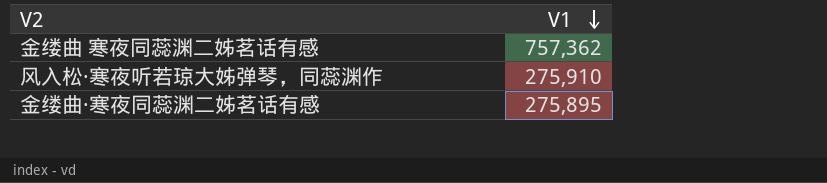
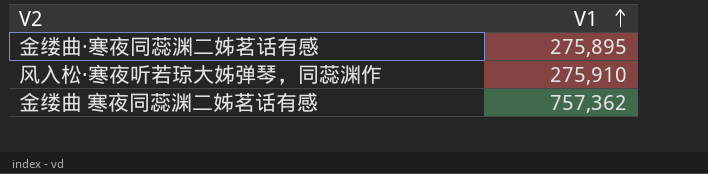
row order: V1 descending -> V1 ascending

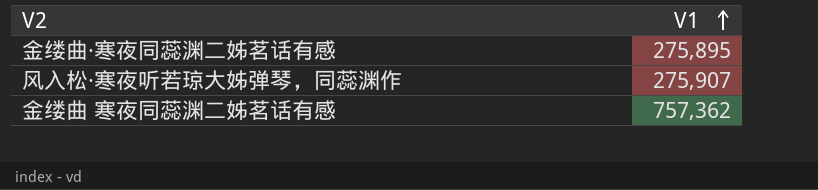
风入松·寒夜听若琼大姊弹琴，同蕊渊作 | V1: 275,910 -> 275,907

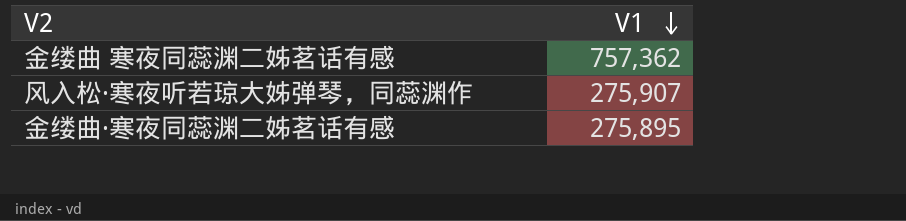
row order: V1 ascending -> V1 descending

